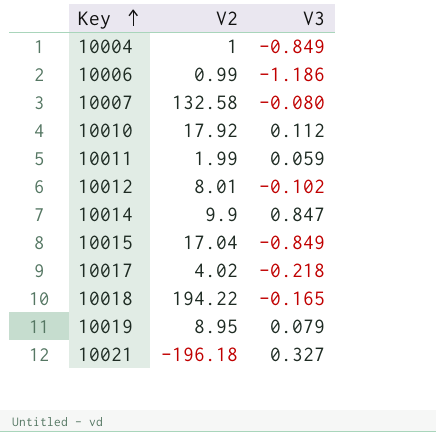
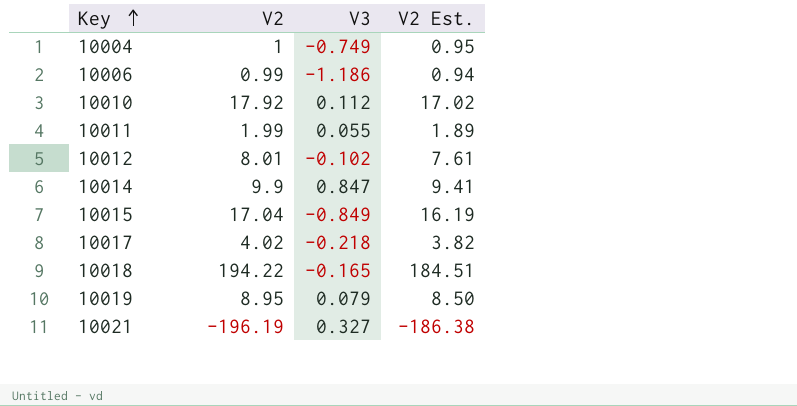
column V2 Est. | formula: none -> [V2] * 0.95
row 10007: 132.58 | -0.080 -> none
10004 | V3: -0.849 -> -0.749
10011 | V3: 0.059 -> 0.055
10021 | V2: -196.18 -> -196.19

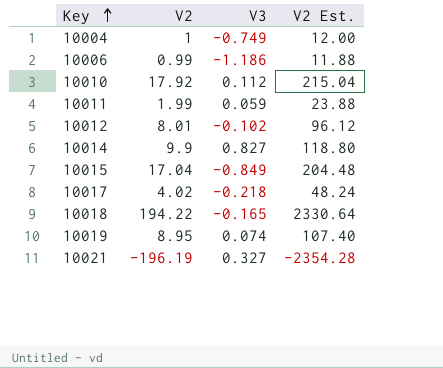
column V2 Est. | formula: [V2] * 0.95 -> [V2] * 12
10011 | V3: 0.055 -> 0.059
10014 | V3: 0.847 -> 0.827
10019 | V3: 0.079 -> 0.074

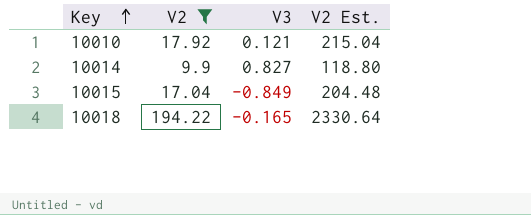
filter: none -> V2 >= 9.9
10010 | V3: 0.112 -> 0.121

